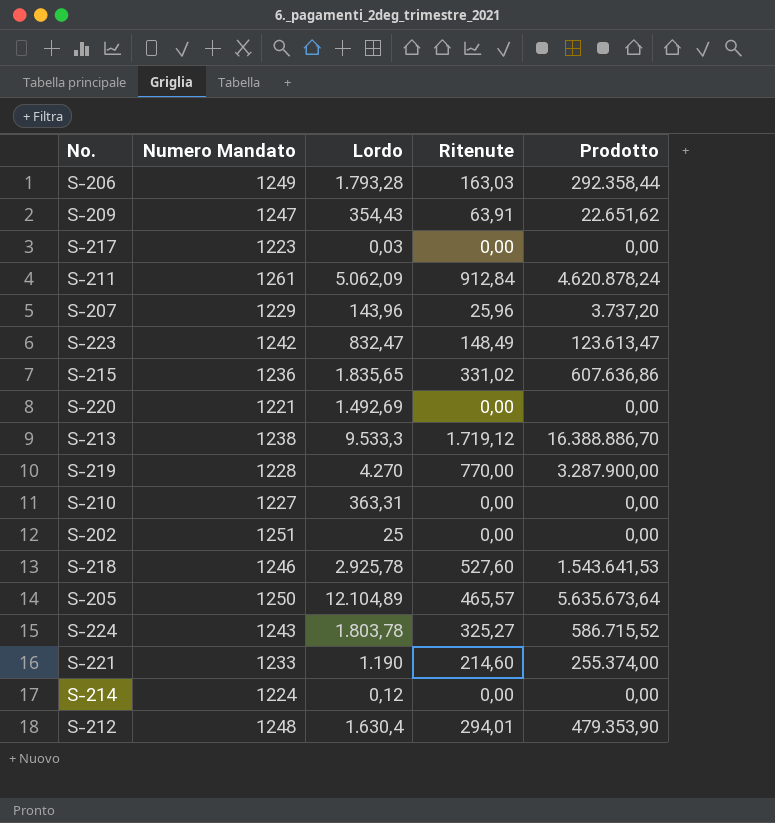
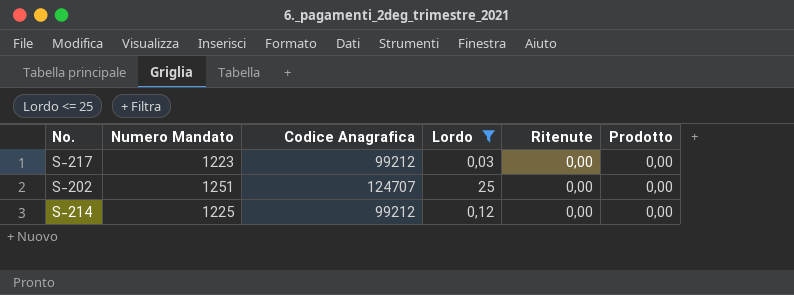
filter: none -> Lordo <= 25
column Codice Anagrafica | position: none -> 3
S-214 | Numero Mandato: 1224 -> 1225

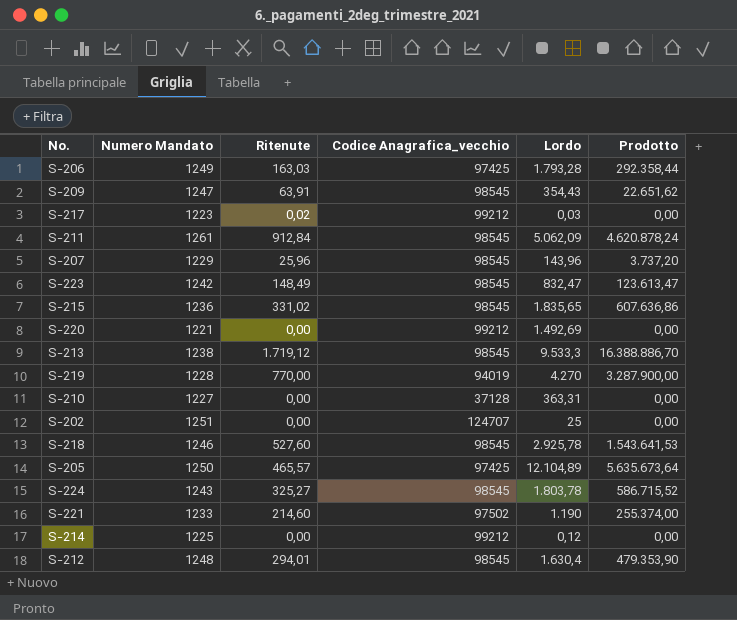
filter: Lordo <= 25 -> none
column Ritenute | position: 5 -> 3
column name: Codice Anagrafica -> Codice Anagrafica_vecchio
S-217 | Ritenute: 0,00 -> 0,02

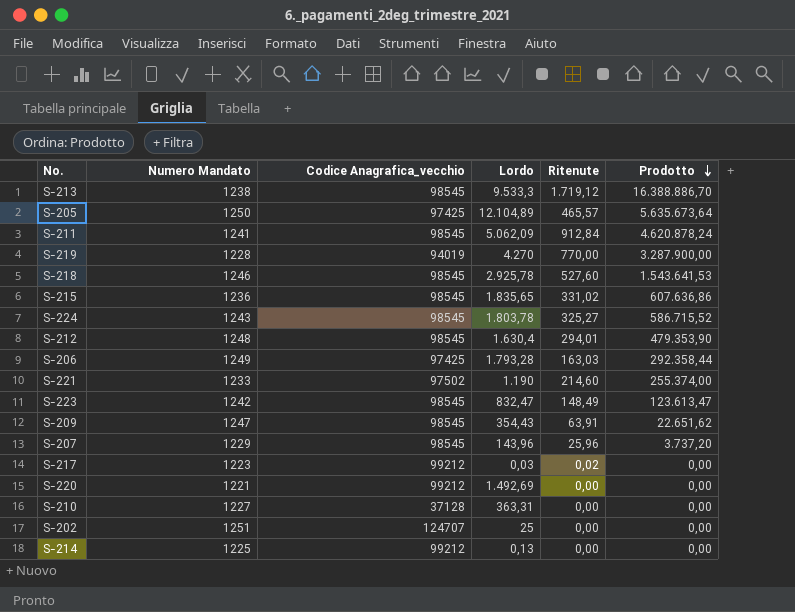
row order: none -> Prodotto descending
column Ritenute | position: 3 -> 5
S-211 | Numero Mandato: 1261 -> 1241
S-214 | Lordo: 0,12 -> 0,13

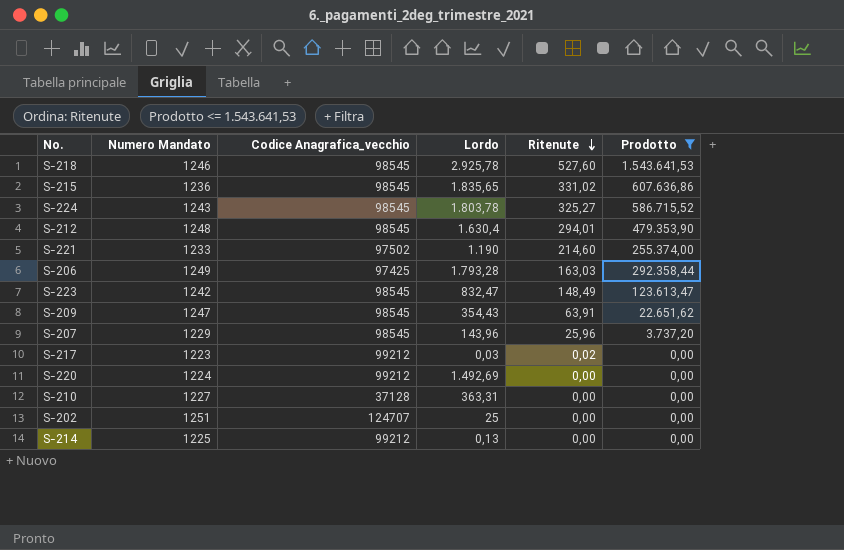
filter: none -> Prodotto <= 1.543.641,53
row order: Prodotto descending -> Ritenute descending
S-220 | Numero Mandato: 1221 -> 1224

